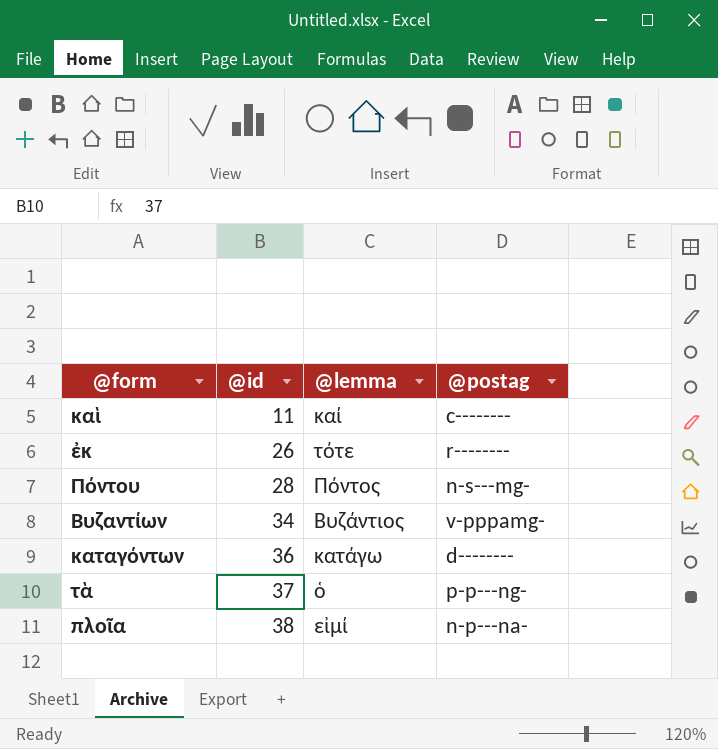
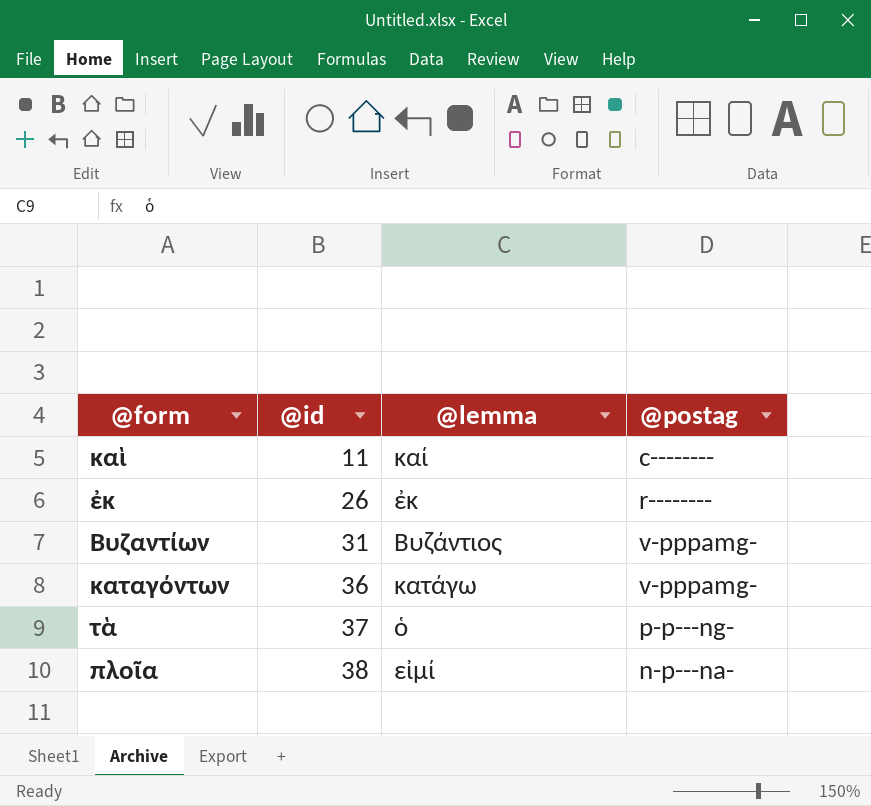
row Πόντου: 28 | Πόντος | n-s---mg- -> none
ἐκ | @lemma: τότε -> ἐκ
Βυζαντίων | @id: 34 -> 31
καταγόντων | @postag: d-------- -> v-pppamg-

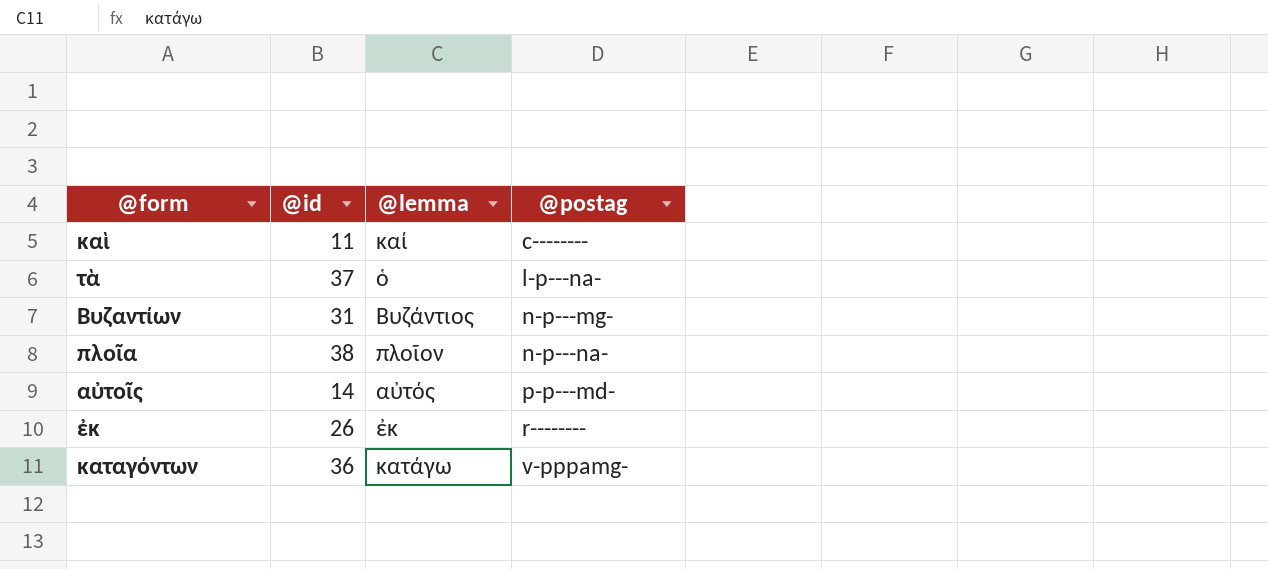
row order: @id ascending -> @postag ascending
τὰ | @postag: p-p---ng- -> l-p---na-
Βυζαντίων | @postag: v-pppamg- -> n-p---mg-
πλοῖα | @lemma: εἰμί -> πλοῖον
row αὐτοῖς: none -> 14 | αὐτός | p-p---md-

